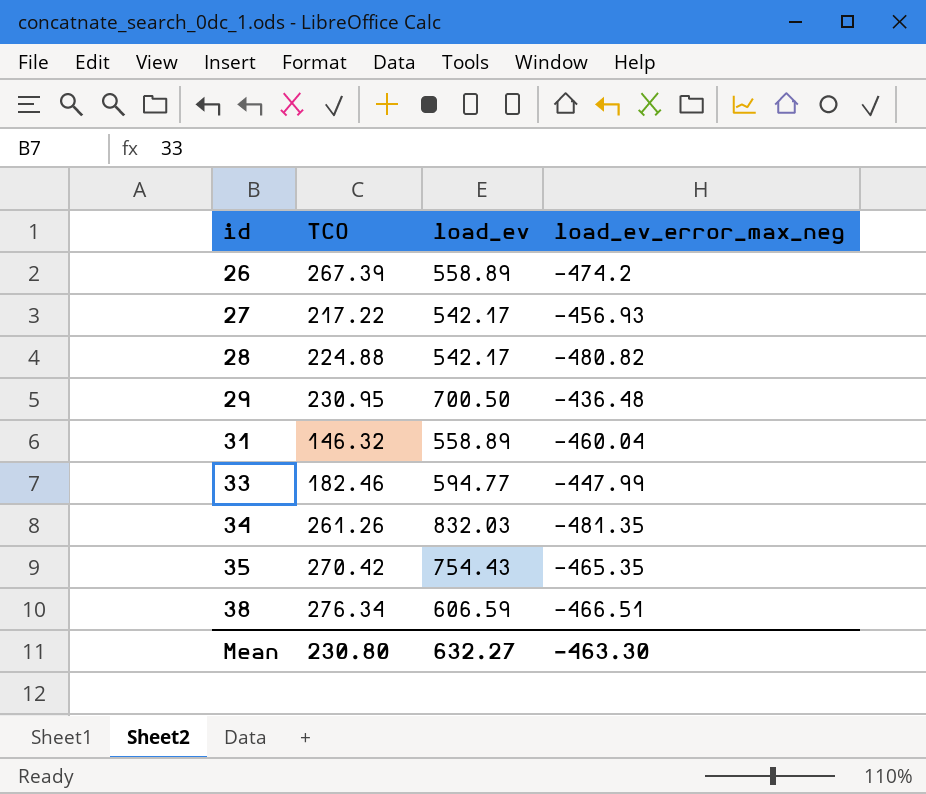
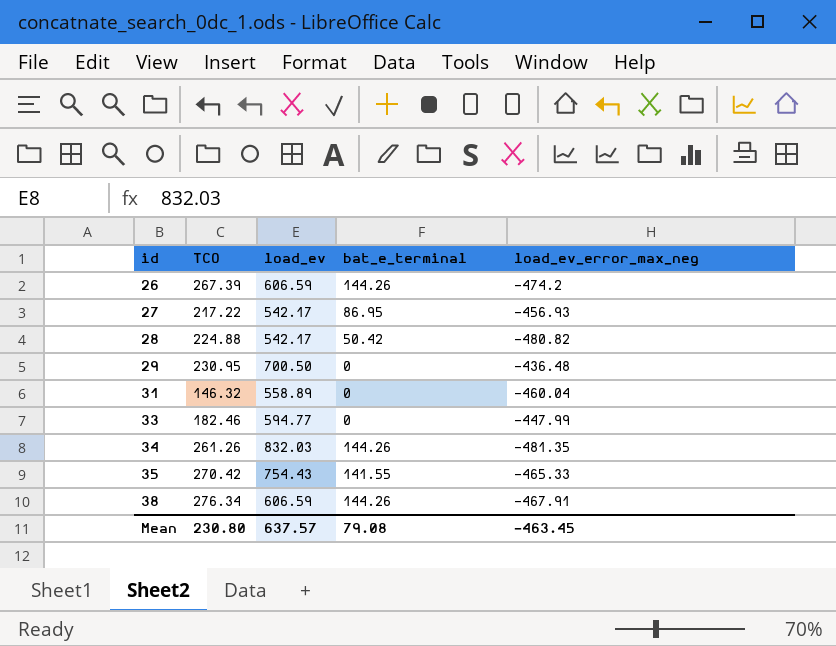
column bat_e_terminal | position: none -> 4
26 | load_ev: 558.89 -> 606.59
35 | load_ev_error_max_neg: -465.35 -> -465.33
38 | load_ev_error_max_neg: -466.51 -> -467.91
Mean | load_ev: 632.27 -> 637.57
Mean | load_ev_error_max_neg: -463.30 -> -463.45

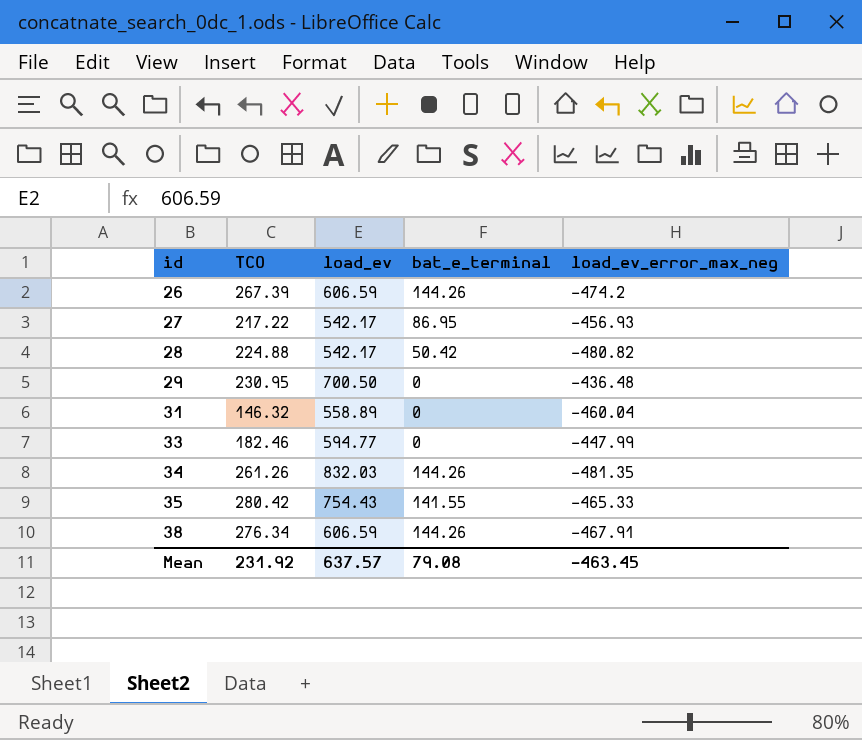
35 | TCO: 270.42 -> 280.42
Mean | TCO: 230.80 -> 231.92

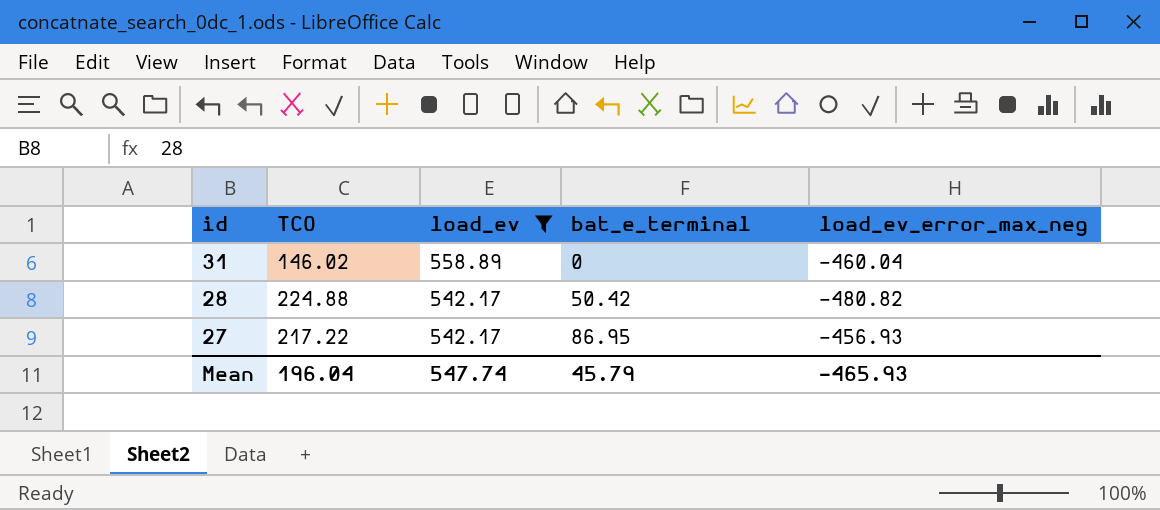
filter: none -> load_ev <= 558.89
row order: id ascending -> id descending
31 | TCO: 146.32 -> 146.02
Mean | TCO: 231.92 -> 196.04
Mean | load_ev: 637.57 -> 547.74
Mean | bat_e_terminal: 79.08 -> 45.79
Mean | load_ev_error_max_neg: -463.45 -> -465.93

